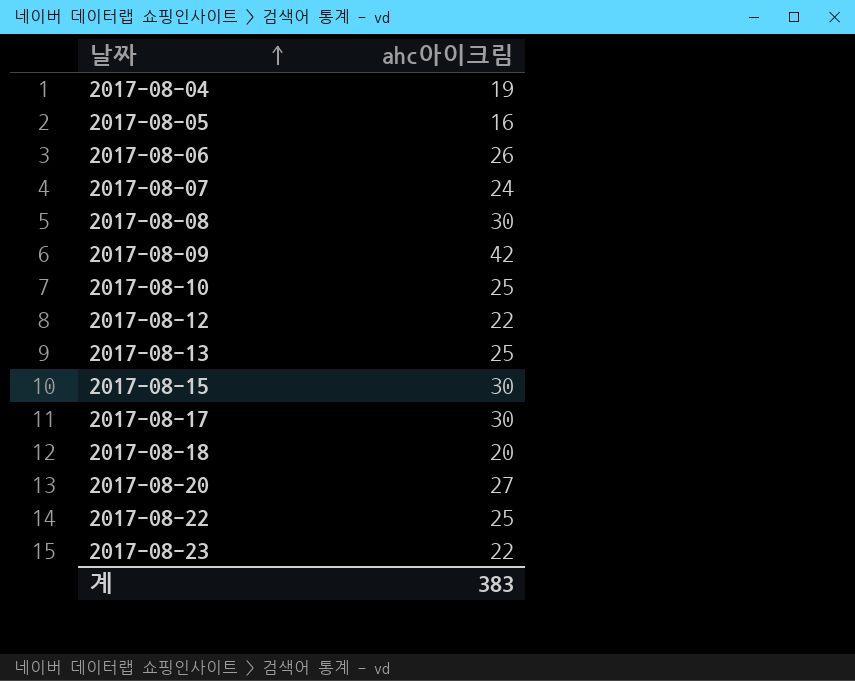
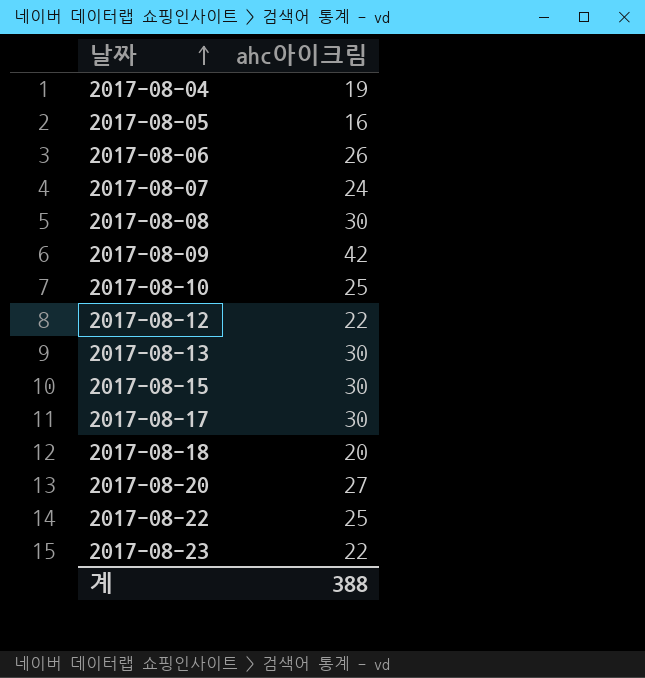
2017-08-13 | ahc아이크림: 25 -> 30
계 | ahc아이크림: 383 -> 388

